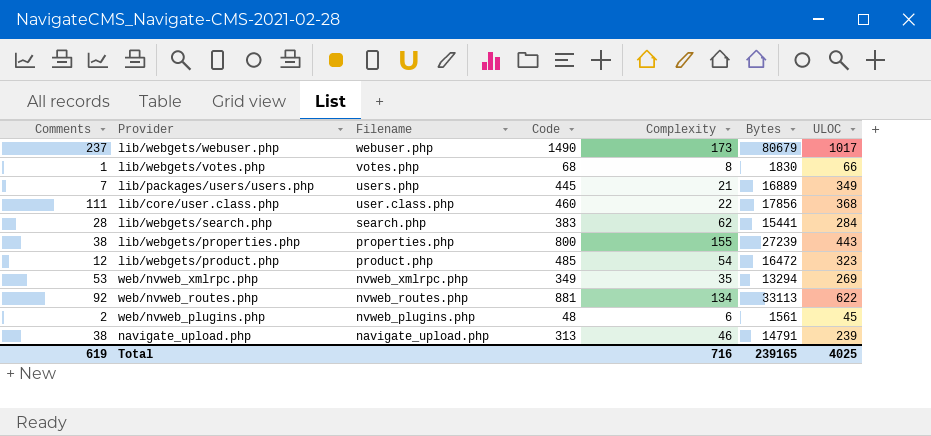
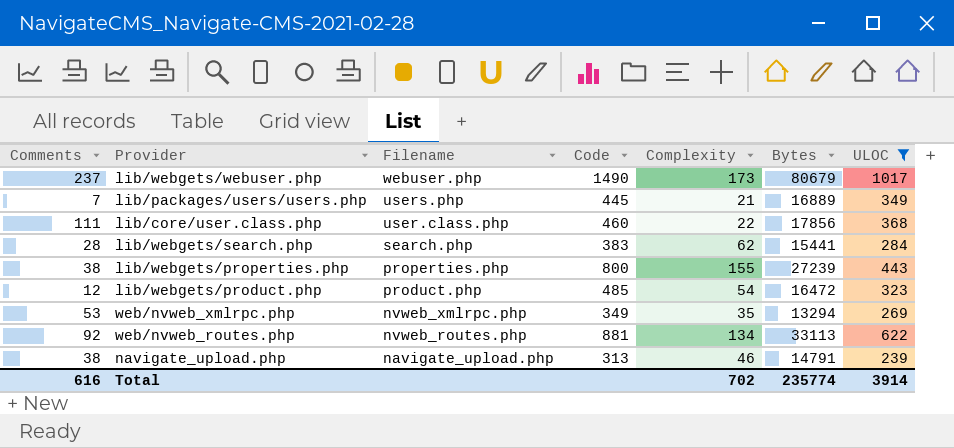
filter: none -> ULOC >= 239
Total | Comments: 619 -> 616
Total | Complexity: 716 -> 702
Total | Bytes: 239165 -> 235774
Total | ULOC: 4025 -> 3914

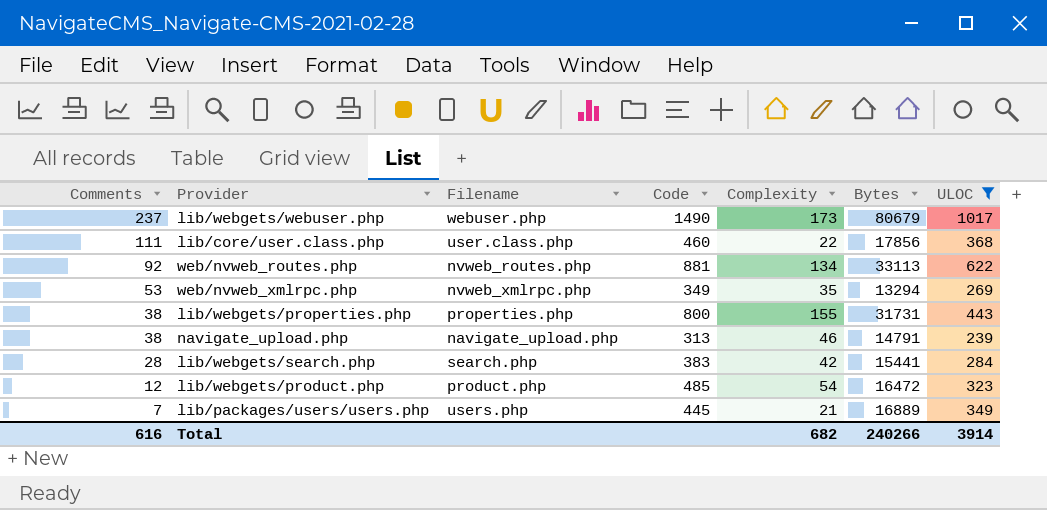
row order: Filename descending -> Comments descending
lib/webgets/properties.php | Bytes: 27239 -> 31731
lib/webgets/search.php | Complexity: 62 -> 42
Total | Complexity: 702 -> 682
Total | Bytes: 235774 -> 240266

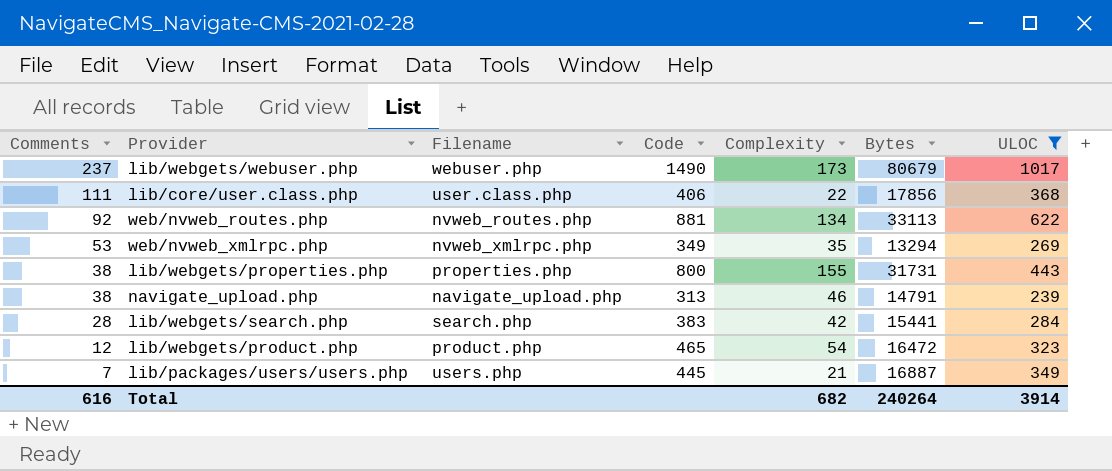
lib/core/user.class.php | Code: 460 -> 406
lib/webgets/product.php | Code: 485 -> 465
lib/packages/users/users.php | Bytes: 16889 -> 16887
Total | Bytes: 240266 -> 240264

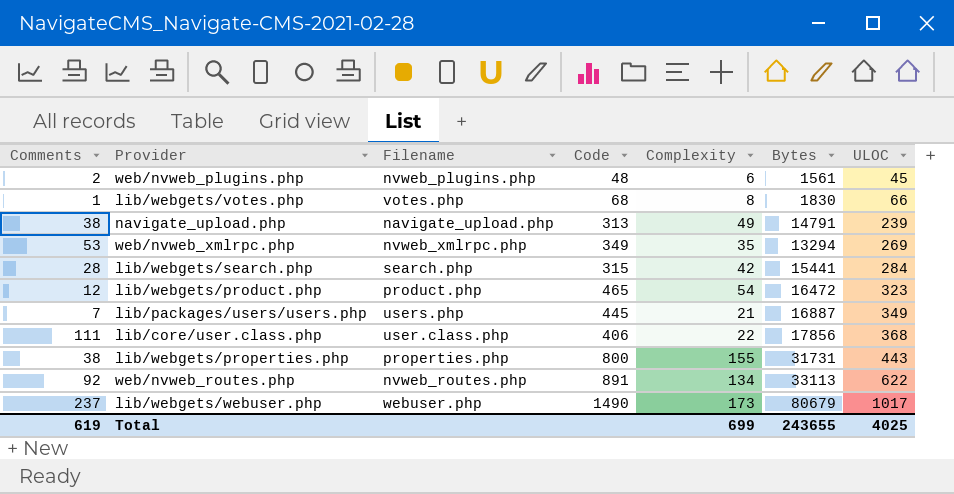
filter: ULOC >= 239 -> none
row order: Comments descending -> ULOC ascending
navigate_upload.php | Complexity: 46 -> 49
lib/webgets/search.php | Code: 383 -> 315
web/nvweb_routes.php | Code: 881 -> 891
Total | Comments: 616 -> 619
Total | Complexity: 682 -> 699
Total | Bytes: 240264 -> 243655
Total | ULOC: 3914 -> 4025

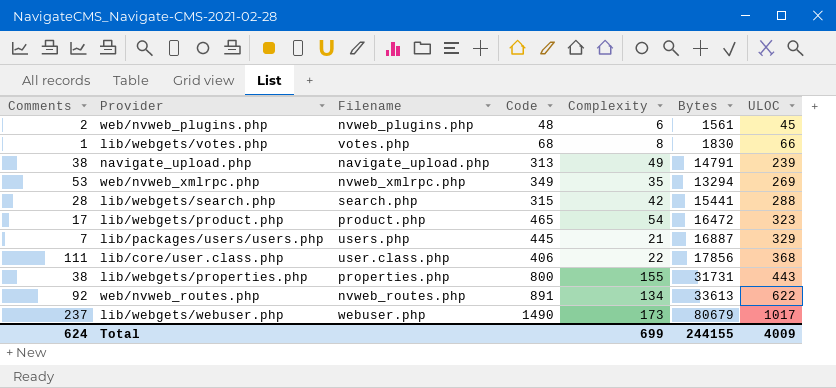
lib/webgets/search.php | ULOC: 284 -> 288
lib/webgets/product.php | Comments: 12 -> 17
lib/packages/users/users.php | ULOC: 349 -> 329
web/nvweb_routes.php | Bytes: 33113 -> 33613
Total | Comments: 619 -> 624
Total | Bytes: 243655 -> 244155
Total | ULOC: 4025 -> 4009

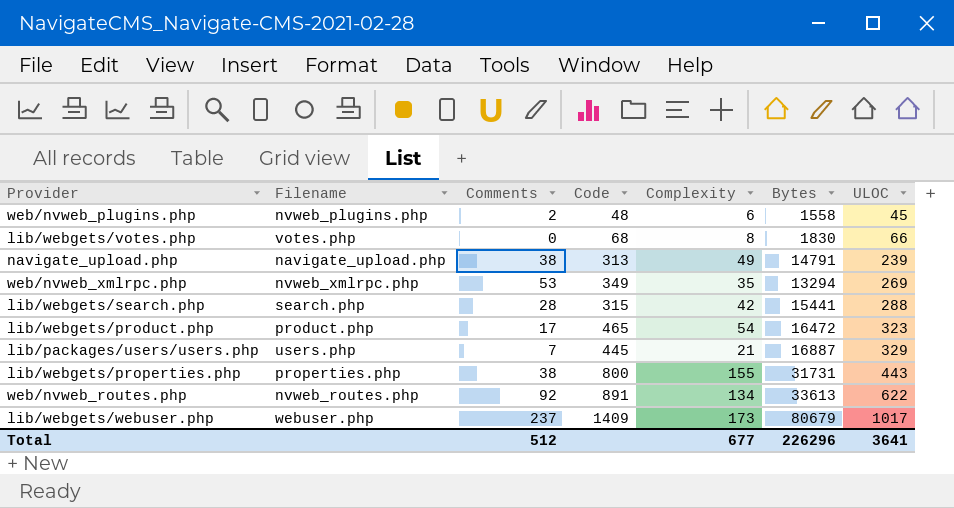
column Comments | position: 1 -> 3
row lib/core/user.class.php: 111 | user.class.php | 406 | 22 | 17856 | 368 -> none
web/nvweb_plugins.php | Bytes: 1561 -> 1558
lib/webgets/votes.php | Comments: 1 -> 0
lib/webgets/webuser.php | Code: 1490 -> 1409
Total | Comments: 624 -> 512
Total | Complexity: 699 -> 677
Total | Bytes: 244155 -> 226296
Total | ULOC: 4009 -> 3641

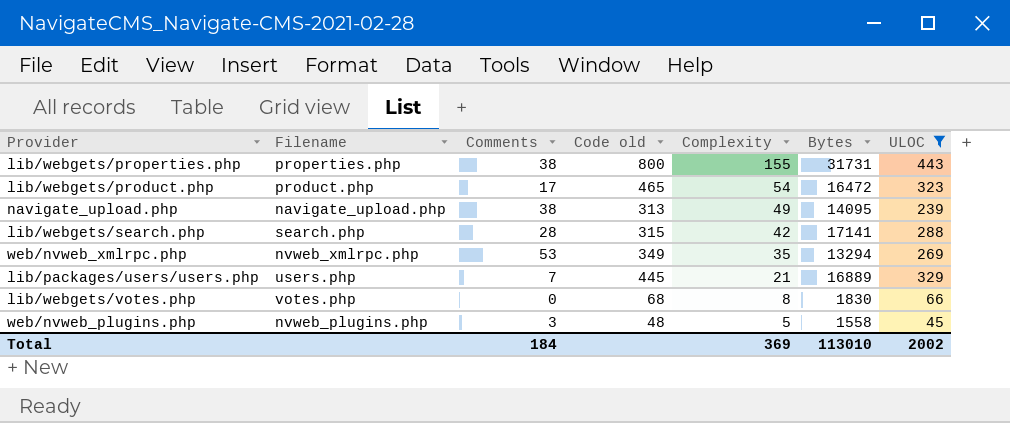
filter: none -> ULOC <= 443
row order: ULOC ascending -> Complexity descending
column name: Code -> Code old
navigate_upload.php | Bytes: 14791 -> 14095
lib/webgets/search.php | Bytes: 15441 -> 17141
lib/packages/users/users.php | Bytes: 16887 -> 16889
web/nvweb_plugins.php | Comments: 2 -> 3
web/nvweb_plugins.php | Complexity: 6 -> 5
Total | Comments: 512 -> 184
Total | Complexity: 677 -> 369
Total | Bytes: 226296 -> 113010
Total | ULOC: 3641 -> 2002

